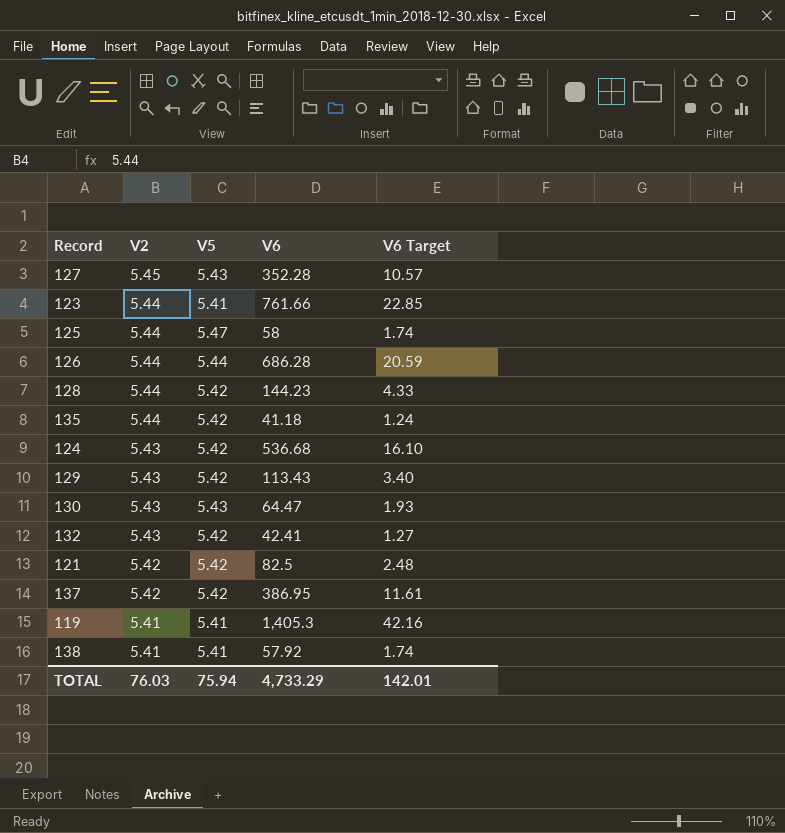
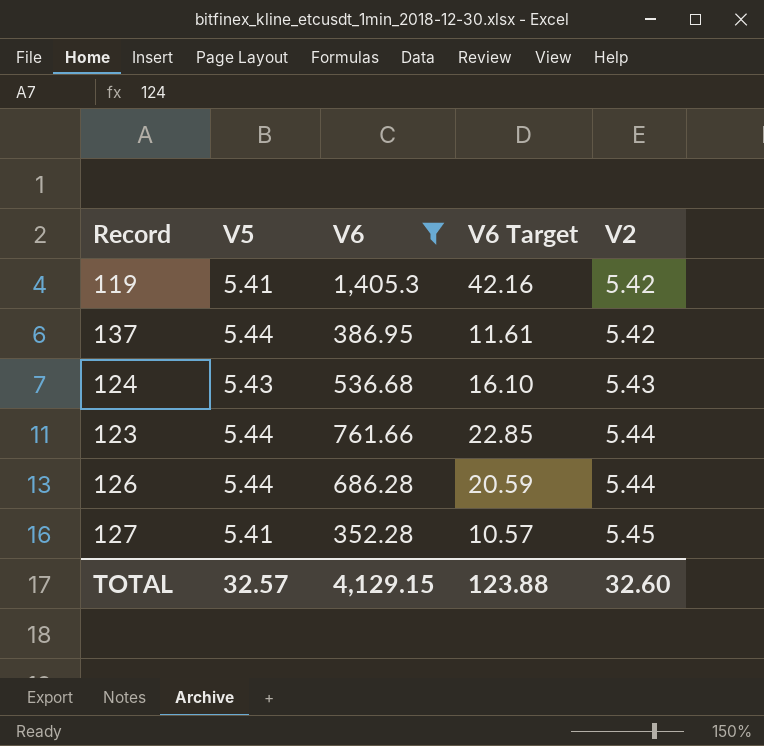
filter: none -> V6 >= 352.28
row order: V2 descending -> V2 ascending
column V2 | position: 2 -> 5
119 | V2: 5.41 -> 5.42
137 | V5: 5.42 -> 5.44
124 | V5: 5.42 -> 5.43
123 | V5: 5.41 -> 5.44
127 | V5: 5.43 -> 5.41
TOTAL | V5: 75.94 -> 32.57
TOTAL | V6: 4,733.29 -> 4,129.15
TOTAL | V6 Target: 142.01 -> 123.88
TOTAL | V2: 76.03 -> 32.60

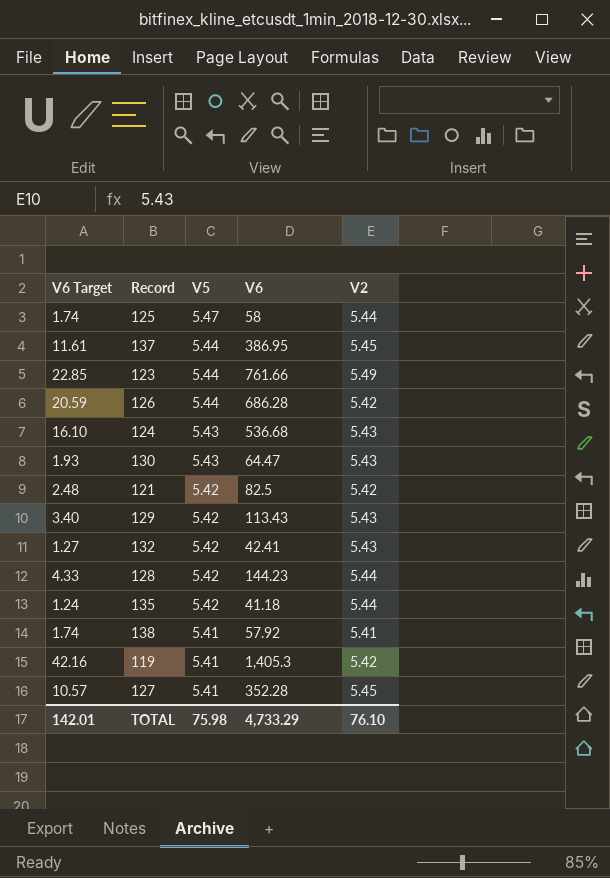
filter: V6 >= 352.28 -> none
row order: V2 ascending -> V5 descending
column V6 Target | position: 4 -> 1
137 | V2: 5.42 -> 5.45
123 | V2: 5.44 -> 5.49
126 | V2: 5.44 -> 5.42
TOTAL | V6 Target: 123.88 -> 142.01
TOTAL | V5: 32.57 -> 75.98
TOTAL | V6: 4,129.15 -> 4,733.29
TOTAL | V2: 32.60 -> 76.10

